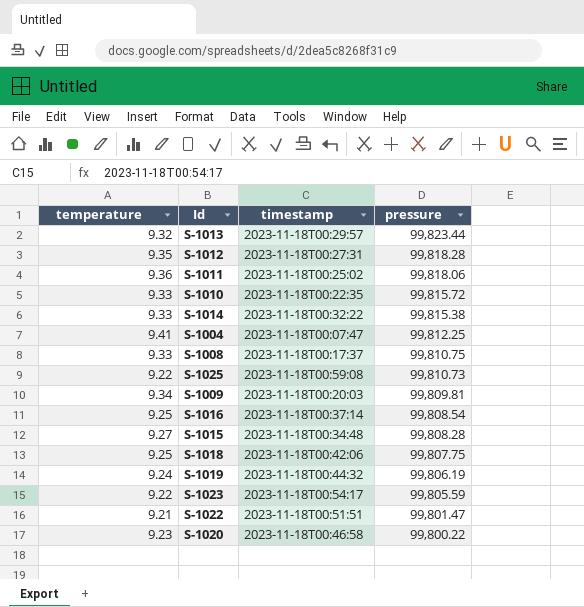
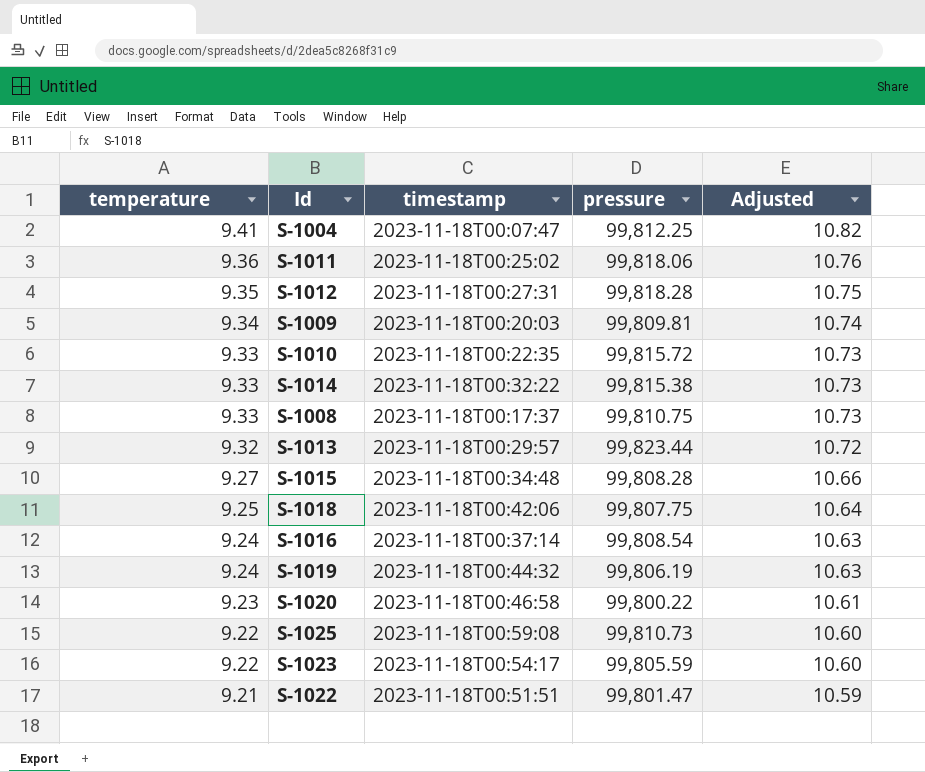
row order: pressure descending -> temperature descending
column Adjusted | formula: none -> [temperature] * 1.15
S-1016 | temperature: 9.25 -> 9.24

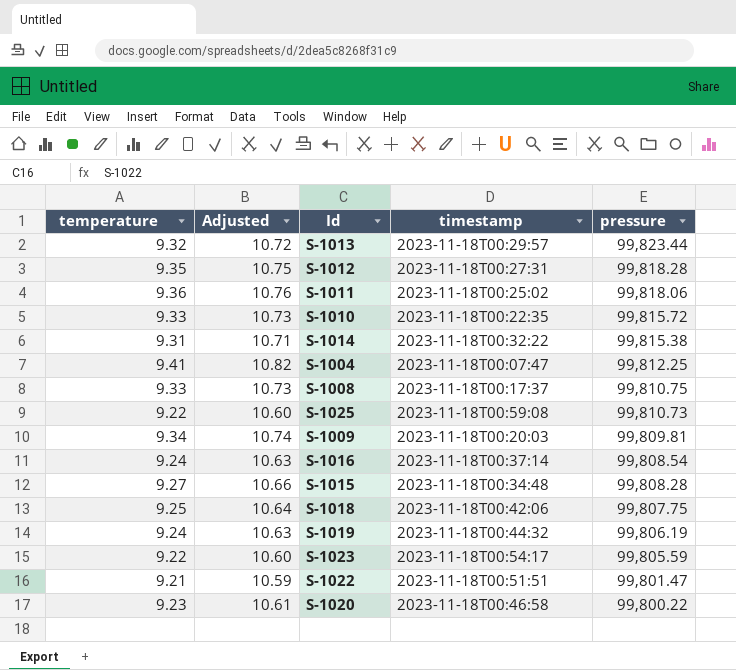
row order: temperature descending -> pressure descending
column Adjusted | position: 5 -> 2
S-1014 | temperature: 9.33 -> 9.31
S-1014 | Adjusted: 10.73 -> 10.71

